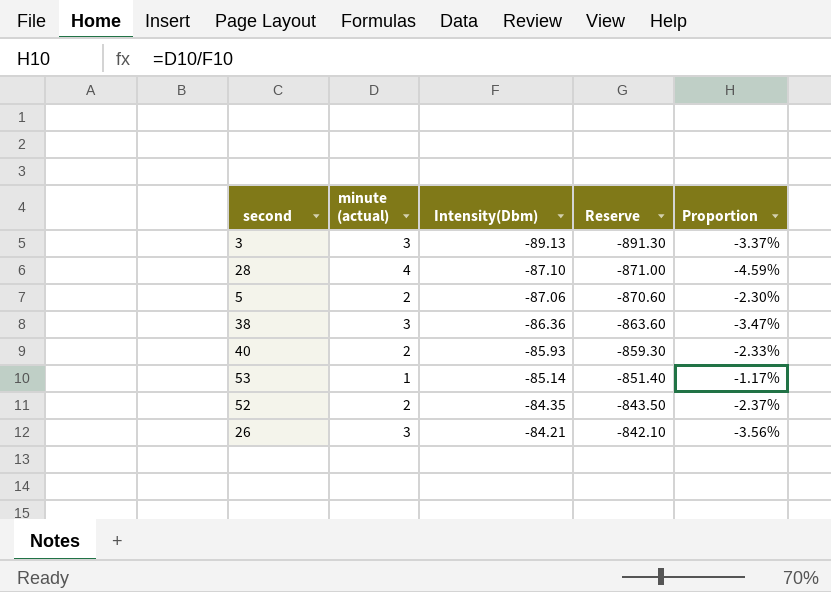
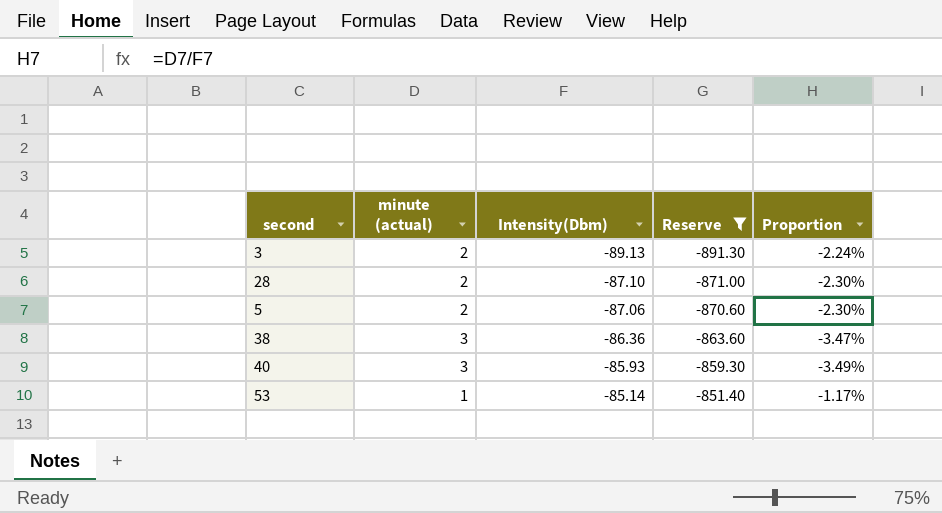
filter: none -> Reserve <= -851.40
3 | minute (actual): 3 -> 2
3 | Proportion: -3.37% -> -2.24%
28 | minute (actual): 4 -> 2
28 | Proportion: -4.59% -> -2.30%
40 | minute (actual): 2 -> 3
40 | Proportion: -2.33% -> -3.49%

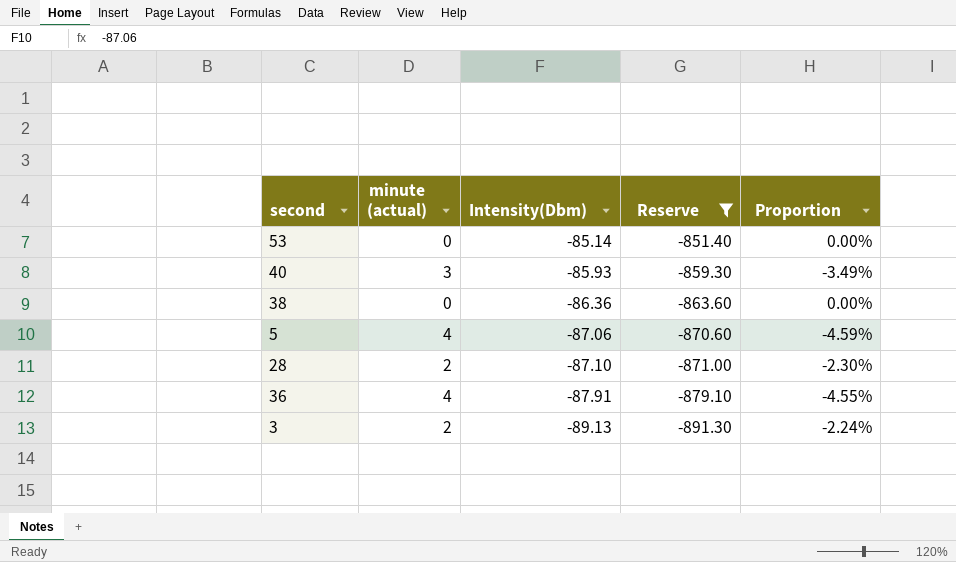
row order: Intensity(Dbm) ascending -> Intensity(Dbm) descending
53 | minute (actual): 1 -> 0
53 | Proportion: -1.17% -> 0.00%
38 | minute (actual): 3 -> 0
38 | Proportion: -3.47% -> 0.00%
5 | minute (actual): 2 -> 4
5 | Proportion: -2.30% -> -4.59%
row 36: none -> 4 | -87.91 | -879.10 | -4.55%

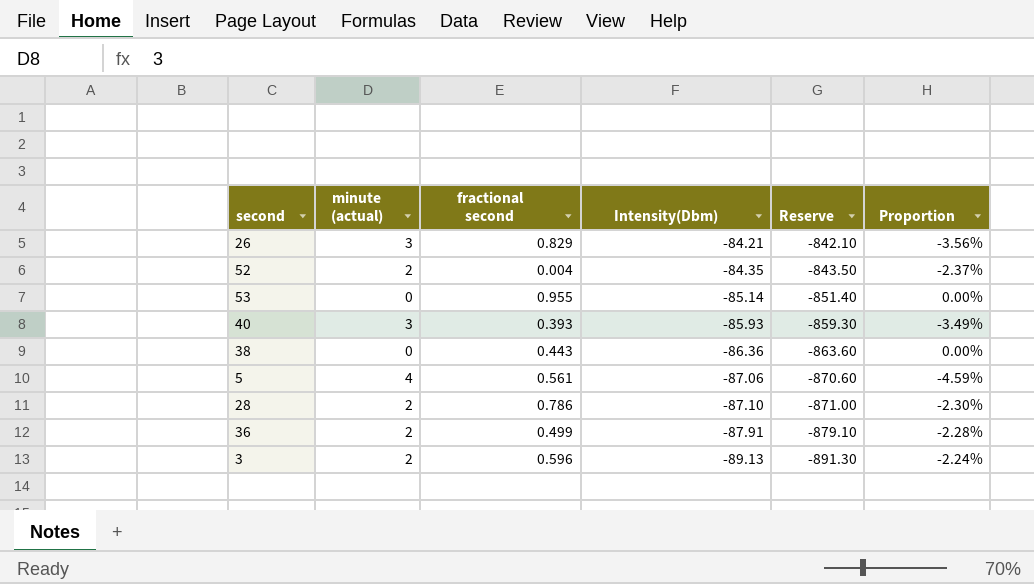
filter: Reserve <= -851.40 -> none
column fractional second | position: none -> 3
36 | minute (actual): 4 -> 2
36 | Proportion: -4.55% -> -2.28%

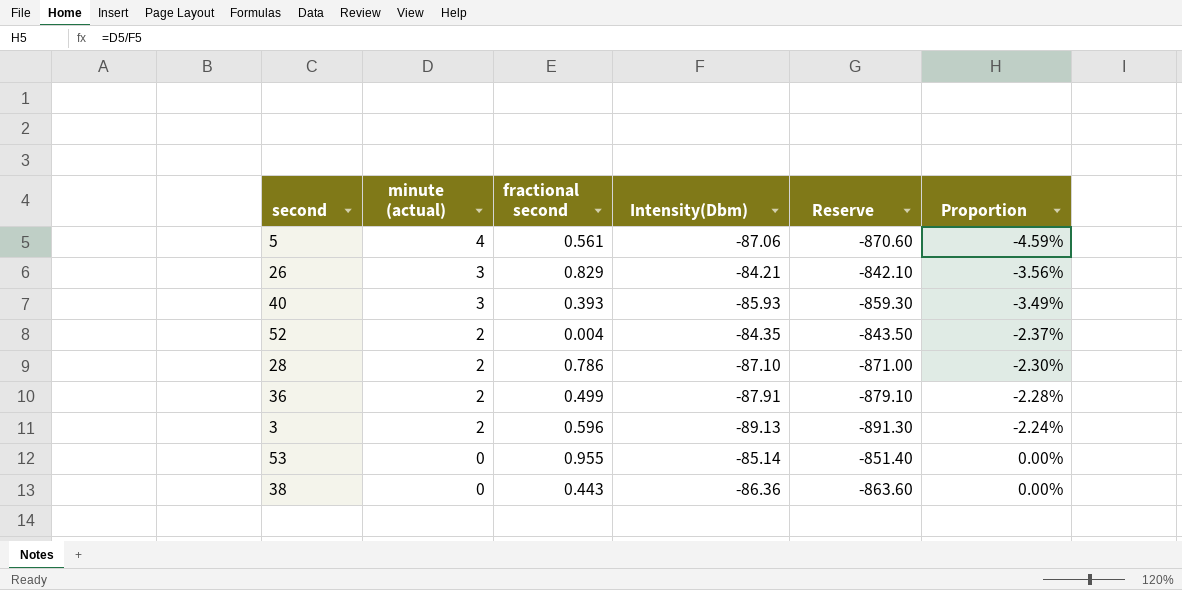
row order: Intensity(Dbm) descending -> minute (actual) descending

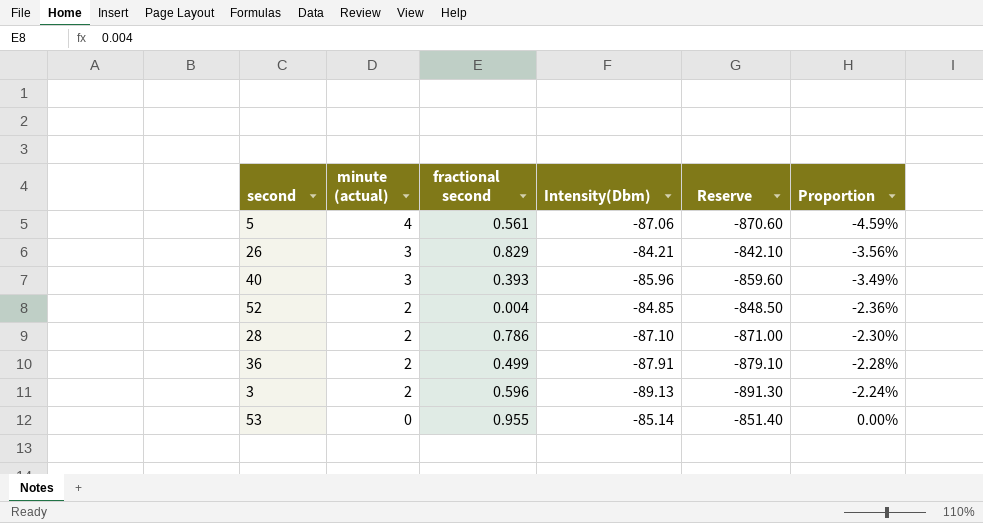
row 38: 0 | 0.443 | -86.36 | -863.60 | 0.00% -> none
40 | Intensity(Dbm): -85.93 -> -85.96
40 | Reserve: -859.30 -> -859.60
52 | Intensity(Dbm): -84.35 -> -84.85
52 | Reserve: -843.50 -> -848.50
52 | Proportion: -2.37% -> -2.36%

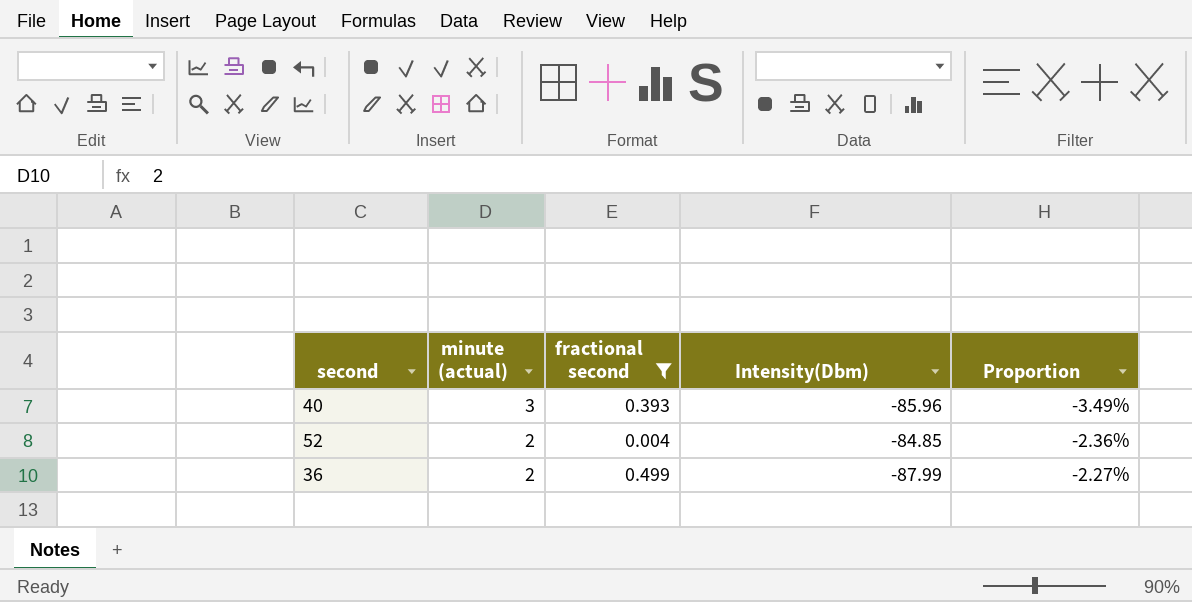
filter: none -> fractional second <= 0.499
column Reserve | formula: [Intensity(Dbm)] * 10 -> none
36 | Intensity(Dbm): -87.91 -> -87.99
36 | Proportion: -2.28% -> -2.27%

